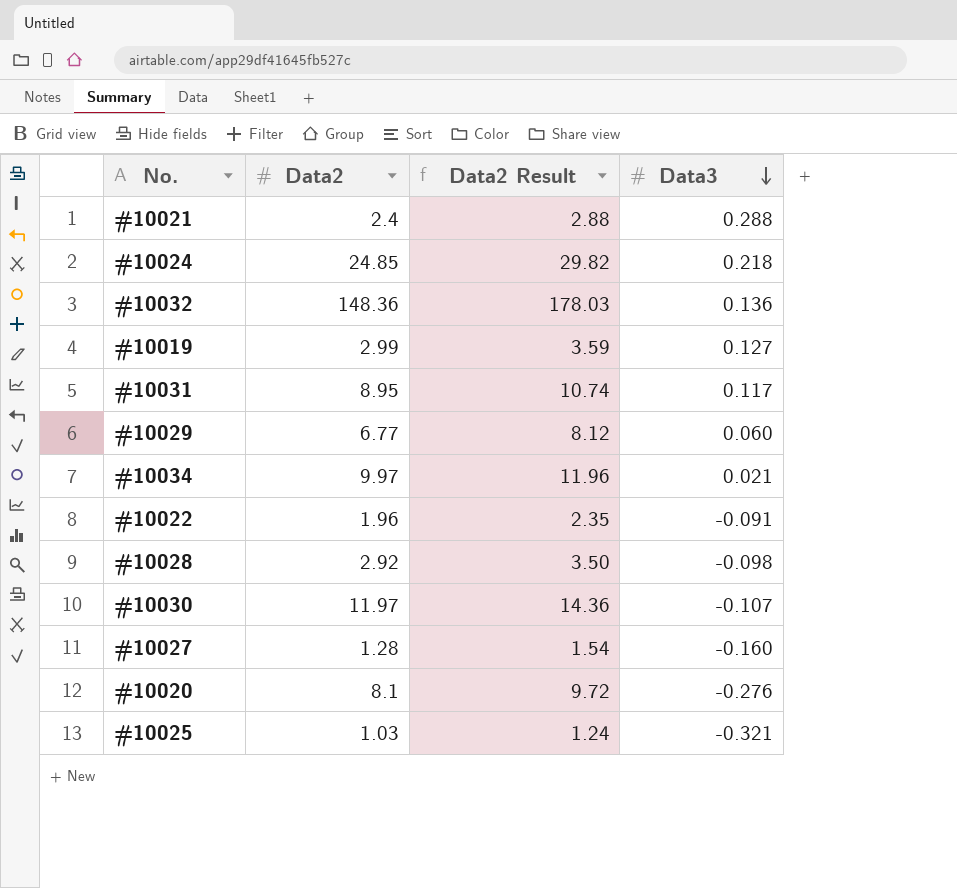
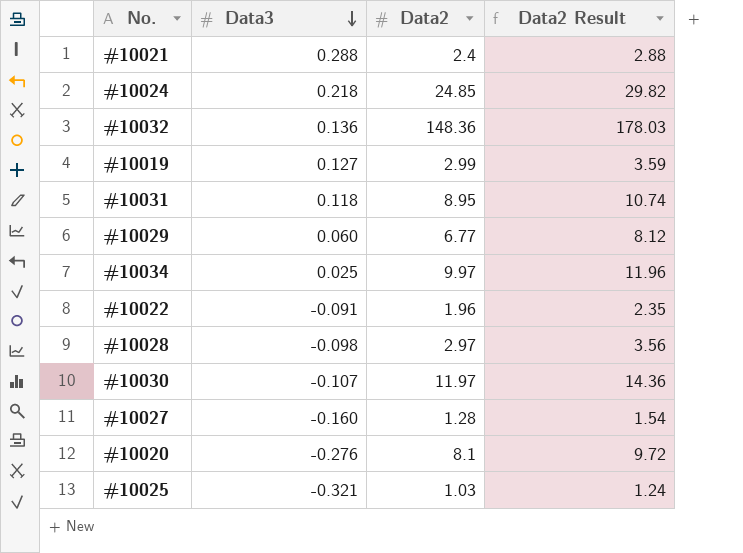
column Data3 | position: 4 -> 2
#10031 | Data3: 0.117 -> 0.118
#10034 | Data3: 0.021 -> 0.025
#10028 | Data2: 2.92 -> 2.97
#10028 | Data2 Result: 3.50 -> 3.56

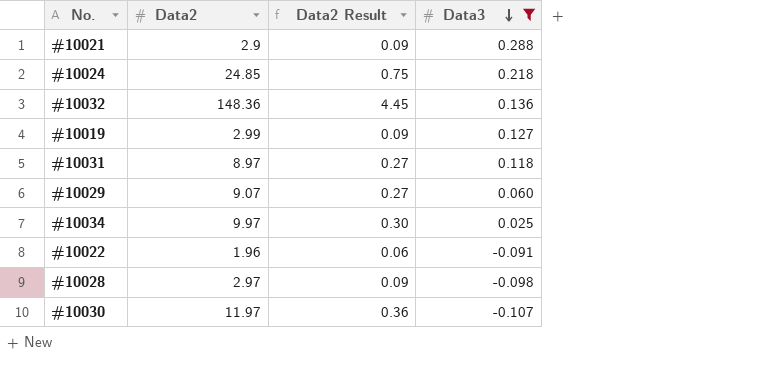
filter: none -> Data3 >= -0.107
column Data2 Result | formula: [Data2] * 1.2 -> [Data2] * 0.03
column Data3 | position: 2 -> 4
#10021 | Data2: 2.4 -> 2.9
#10031 | Data2: 8.95 -> 8.97
#10029 | Data2: 6.77 -> 9.07

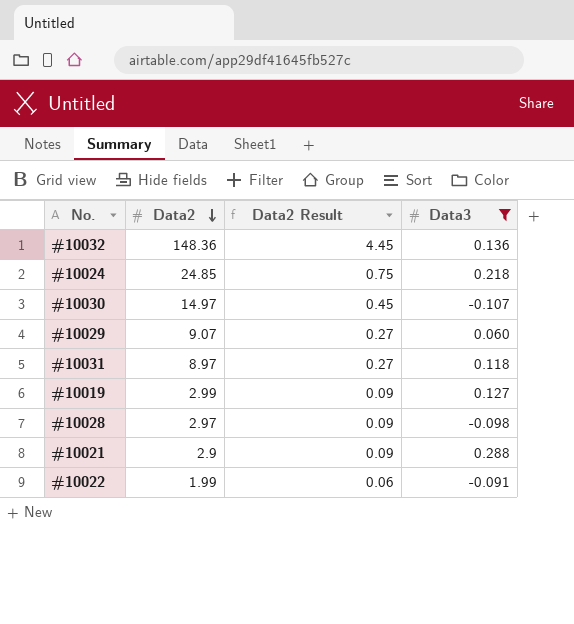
row order: Data3 descending -> Data2 descending
row #10034: 9.97 | 0.30 | 0.025 -> none
#10030 | Data2: 11.97 -> 14.97
#10030 | Data2 Result: 0.36 -> 0.45
#10022 | Data2: 1.96 -> 1.99

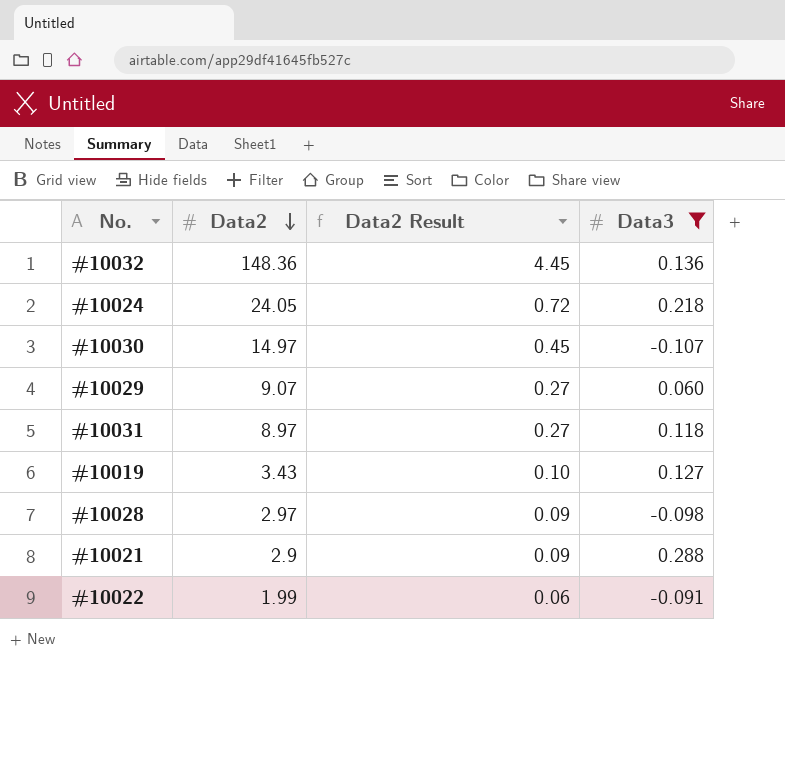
#10024 | Data2: 24.85 -> 24.05
#10024 | Data2 Result: 0.75 -> 0.72
#10019 | Data2: 2.99 -> 3.43
#10019 | Data2 Result: 0.09 -> 0.10

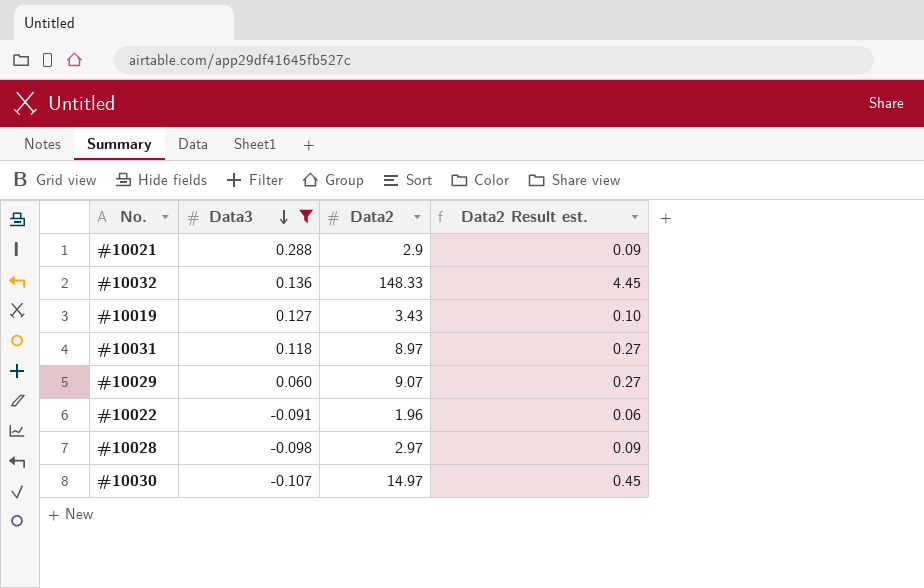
row order: Data2 descending -> Data3 descending
column Data3 | position: 4 -> 2
column name: Data2 Result -> Data2 Result est.
row #10024: 24.05 | 0.72 | 0.218 -> none
#10032 | Data2: 148.36 -> 148.33
#10022 | Data2: 1.99 -> 1.96

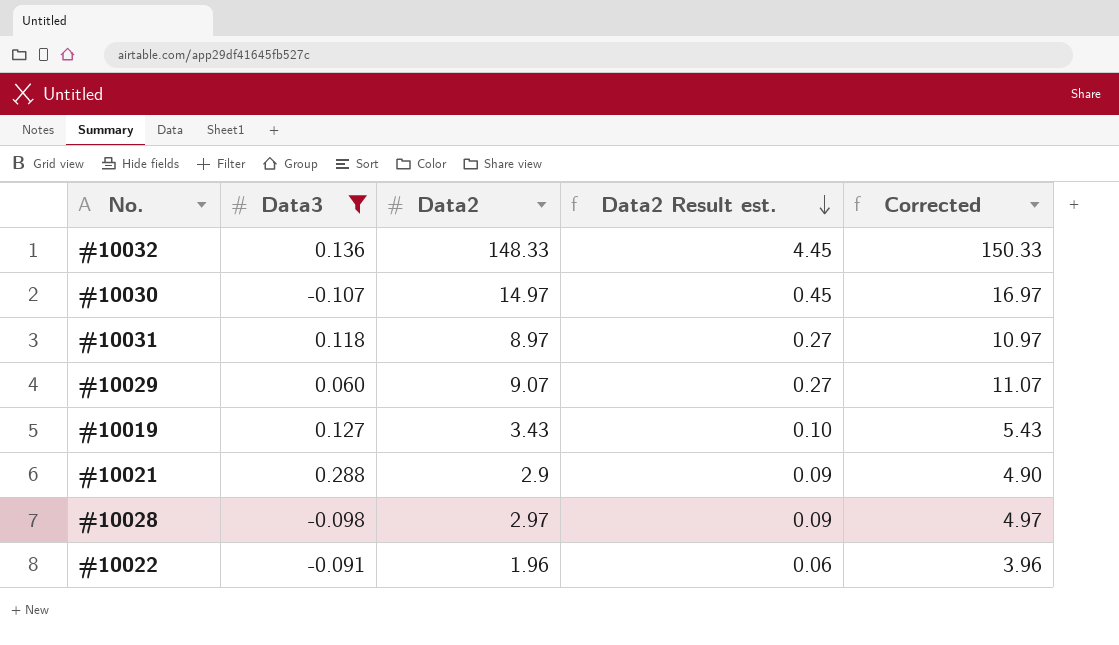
row order: Data3 descending -> Data2 Result est. descending
column Corrected | formula: none -> [Data2] + 2

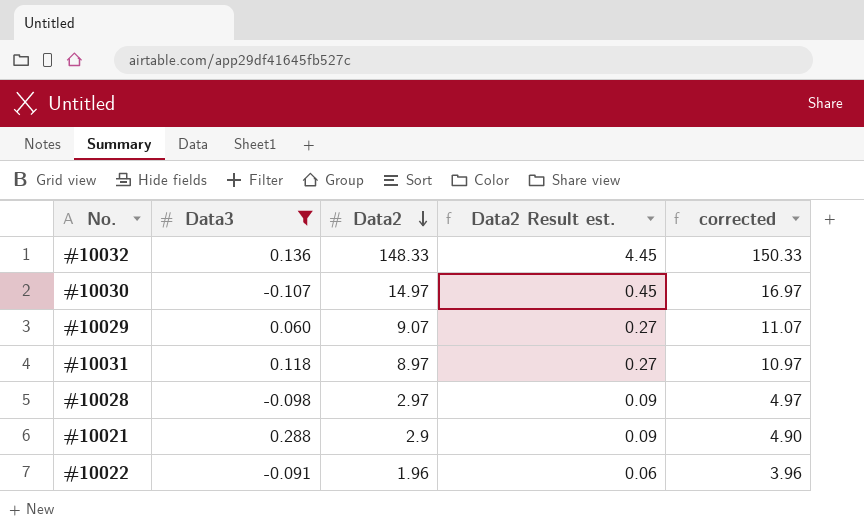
row order: Data2 Result est. descending -> Data2 descending
column name: Corrected -> corrected
row #10019: 0.127 | 3.43 | 0.10 | 5.43 -> none

